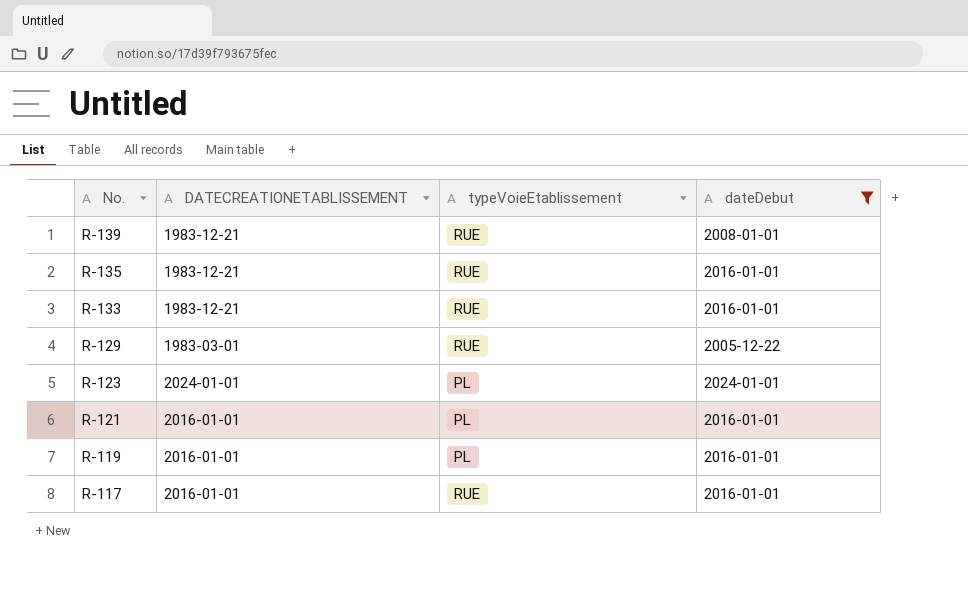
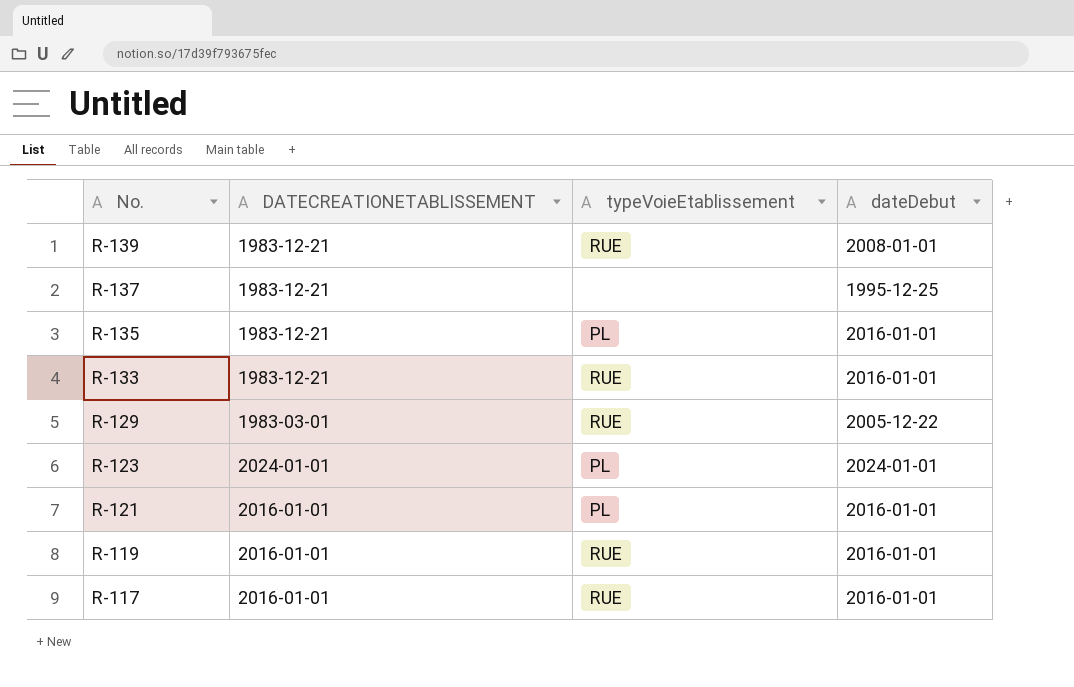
filter: dateDebut != 1995-12-25 -> none
R-135 | typeVoieEtablissement: RUE -> PL
R-119 | typeVoieEtablissement: PL -> RUE

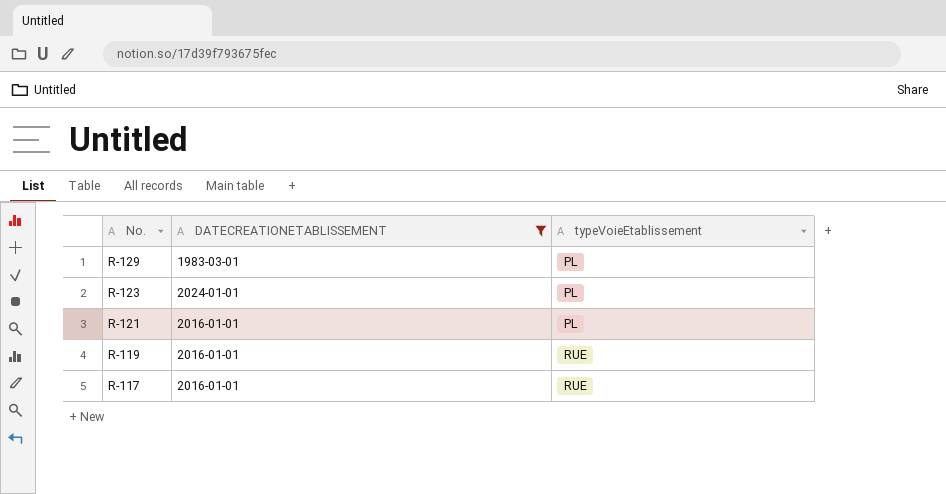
filter: none -> DATECREATIONETABLISSEMENT != 1983-12-21
column dateDebut | position: 4 -> none
R-129 | typeVoieEtablissement: RUE -> PL

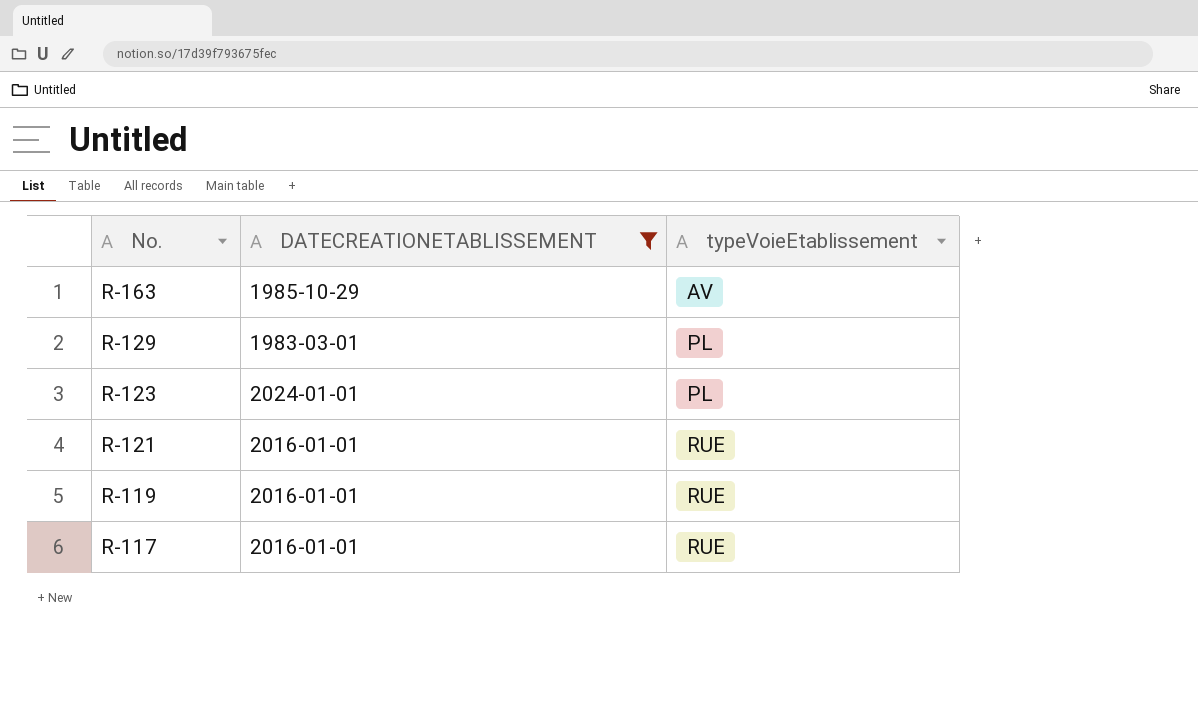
row R-163: none -> 1985-10-29 | AV
R-121 | typeVoieEtablissement: PL -> RUE

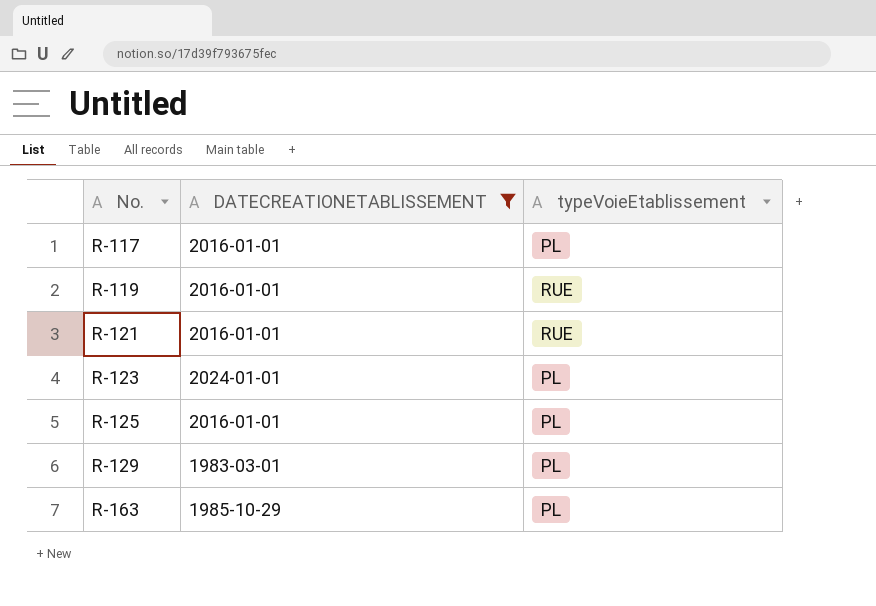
row order: No. descending -> No. ascending
R-117 | typeVoieEtablissement: RUE -> PL
row R-125: none -> 2016-01-01 | PL
R-163 | typeVoieEtablissement: AV -> PL

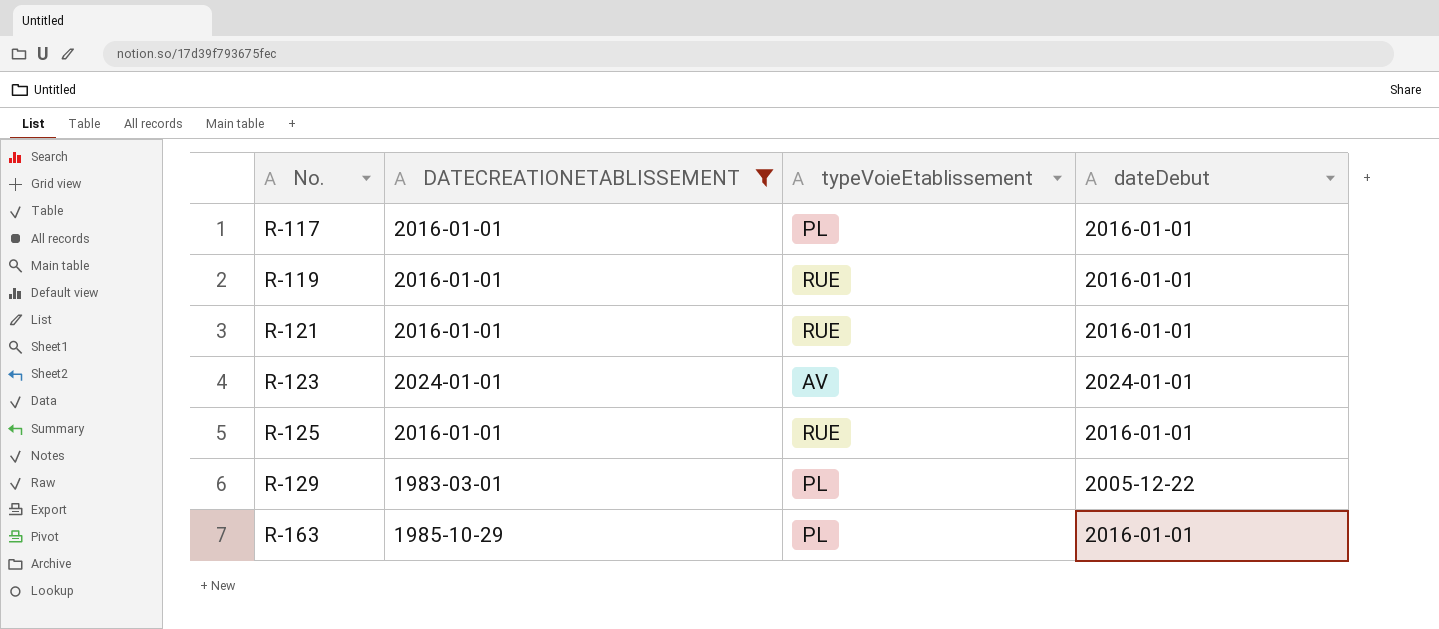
column dateDebut | position: none -> 4
R-123 | typeVoieEtablissement: PL -> AV
R-125 | typeVoieEtablissement: PL -> RUE

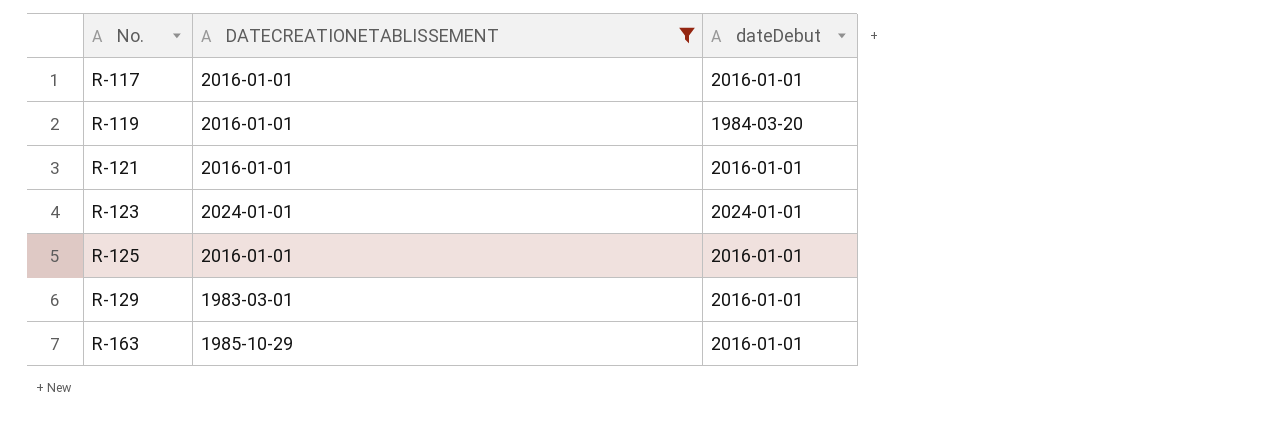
column typeVoieEtablissement | position: 3 -> none
R-119 | dateDebut: 2016-01-01 -> 1984-03-20
R-129 | dateDebut: 2005-12-22 -> 2016-01-01

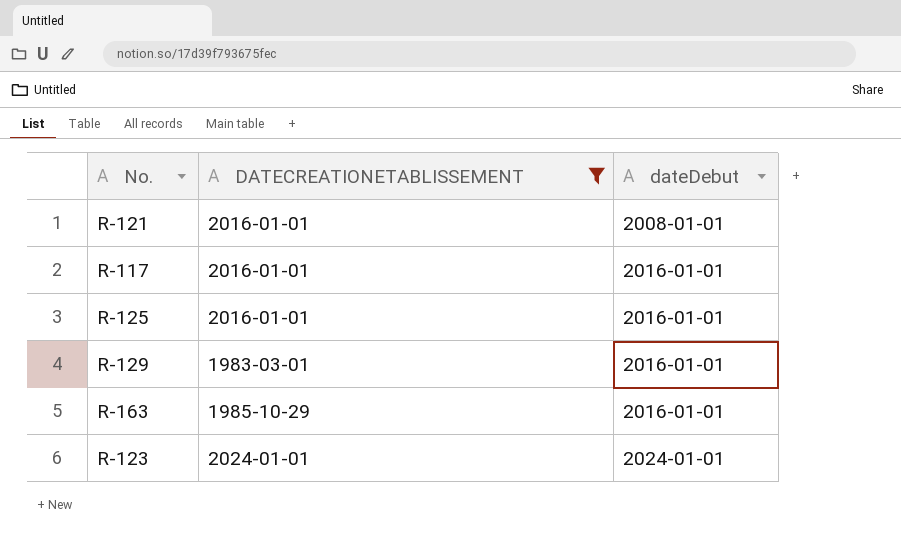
row order: No. ascending -> dateDebut ascending
row R-119: 2016-01-01 | 1984-03-20 -> none
R-121 | dateDebut: 2016-01-01 -> 2008-01-01

